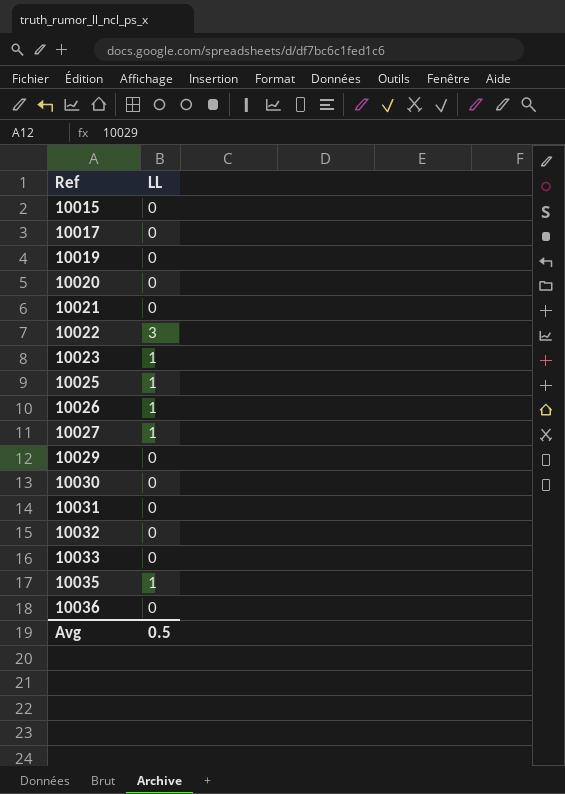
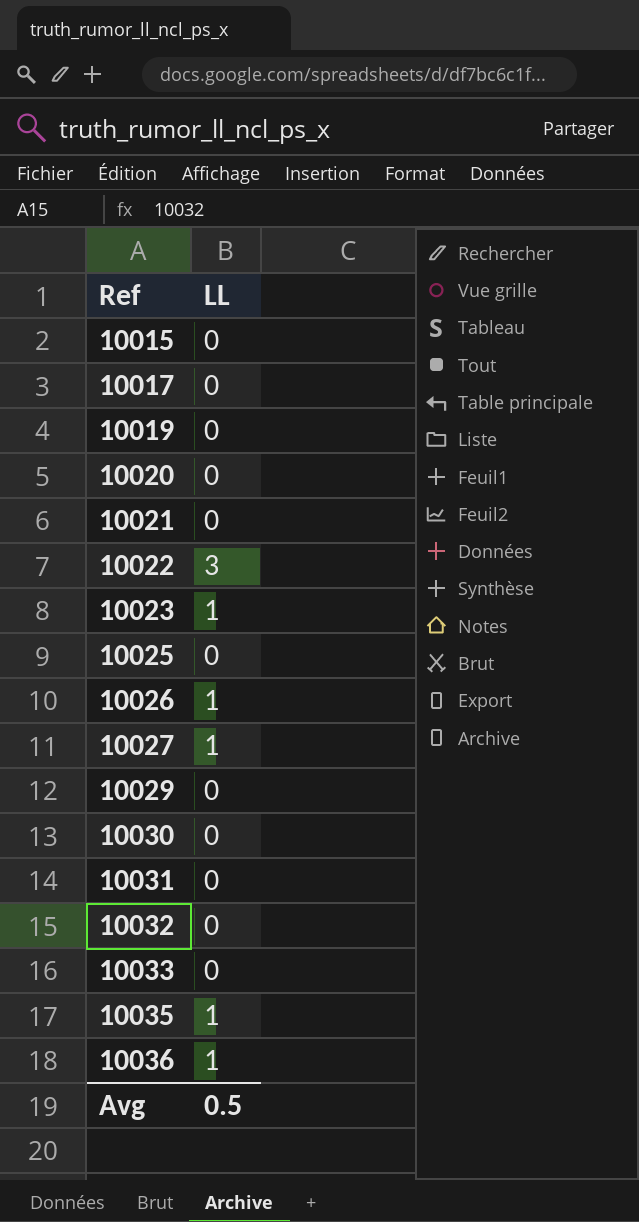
10025 | LL: 1 -> 0
10036 | LL: 0 -> 1

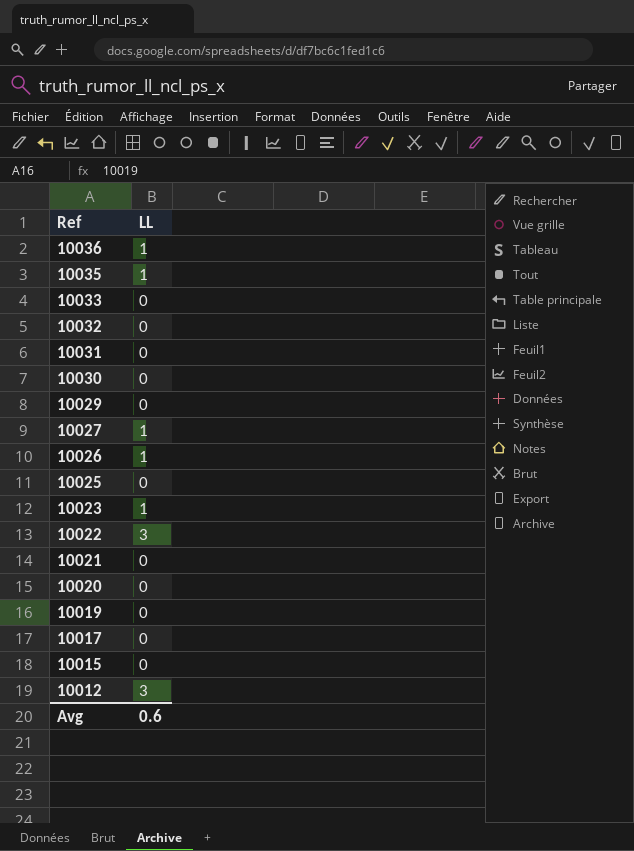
row order: Ref ascending -> Ref descending
row 10012: none -> 3
Avg | LL: 0.5 -> 0.6

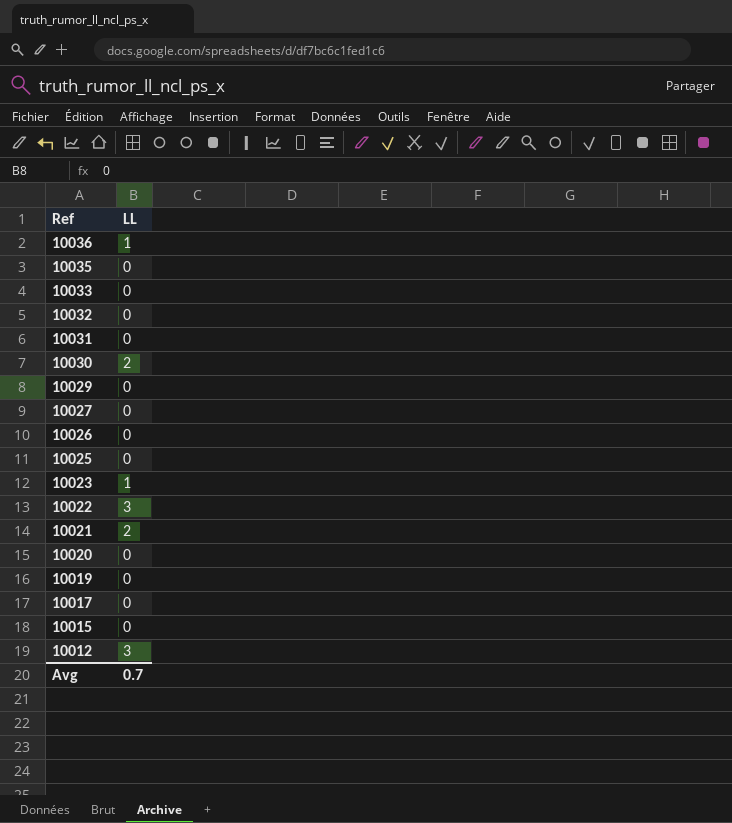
10035 | LL: 1 -> 0
10030 | LL: 0 -> 2
10027 | LL: 1 -> 0
10026 | LL: 1 -> 0
10021 | LL: 0 -> 2
Avg | LL: 0.6 -> 0.7

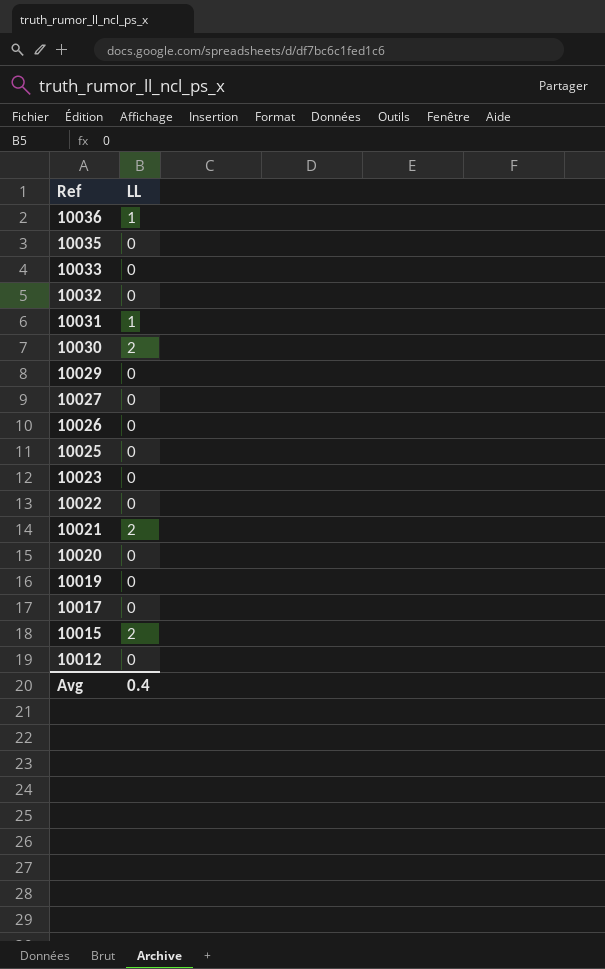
10031 | LL: 0 -> 1
10023 | LL: 1 -> 0
10022 | LL: 3 -> 0
10015 | LL: 0 -> 2
10012 | LL: 3 -> 0
Avg | LL: 0.7 -> 0.4

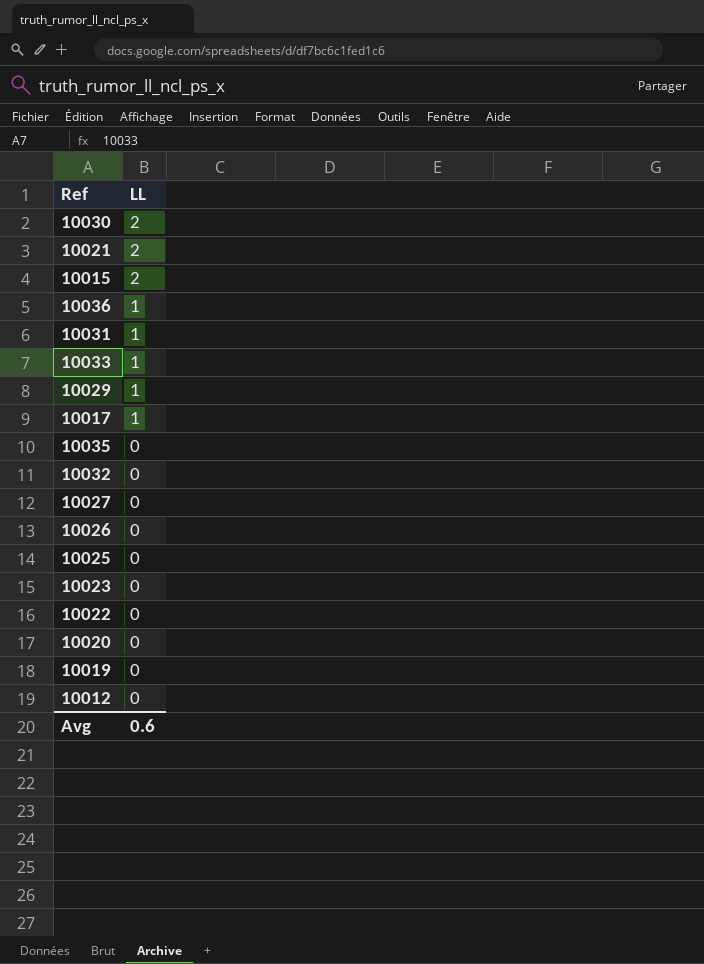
row order: Ref descending -> LL descending
10033 | LL: 0 -> 1
10029 | LL: 0 -> 1
10017 | LL: 0 -> 1
Avg | LL: 0.4 -> 0.6

